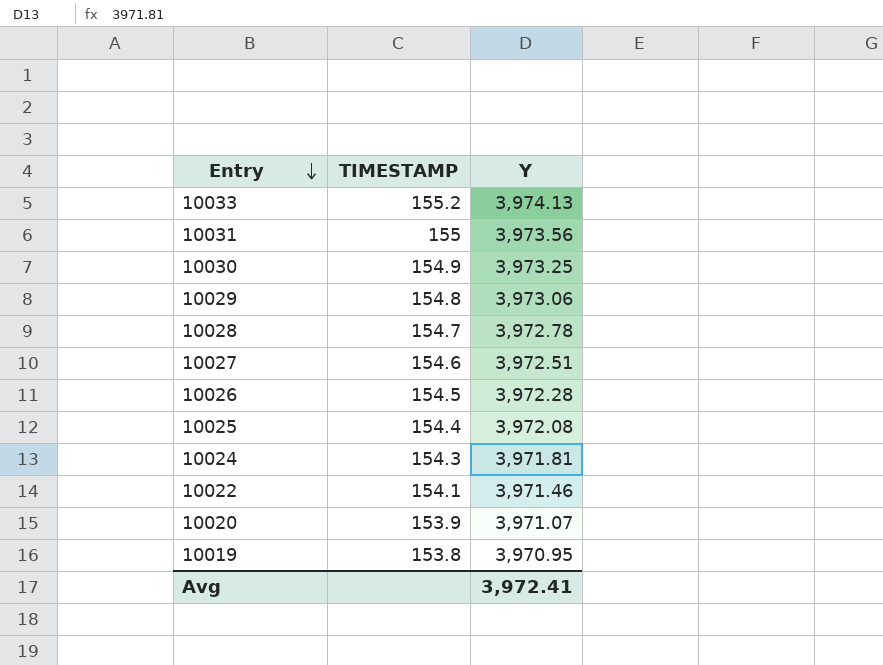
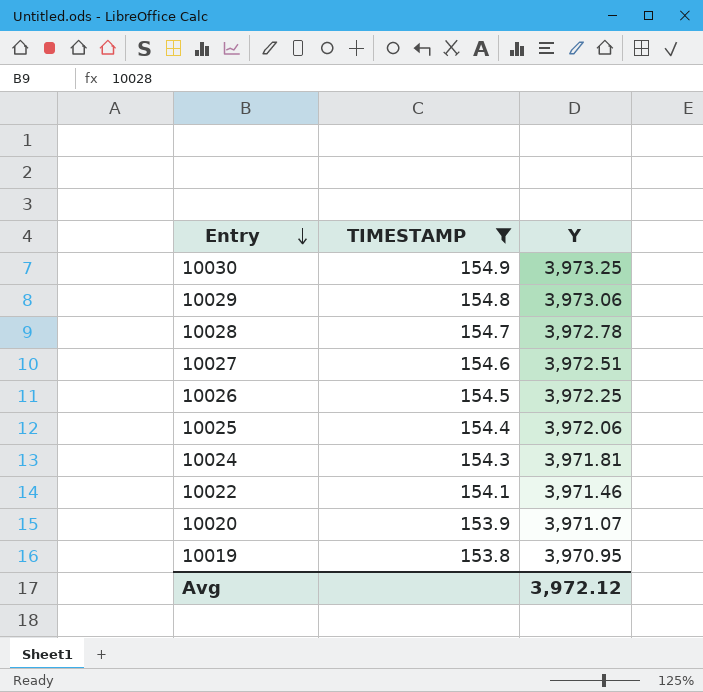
filter: none -> TIMESTAMP <= 154.9
10026 | Y: 3,972.28 -> 3,972.25
10025 | Y: 3,972.08 -> 3,972.06
Avg | Y: 3,972.41 -> 3,972.12

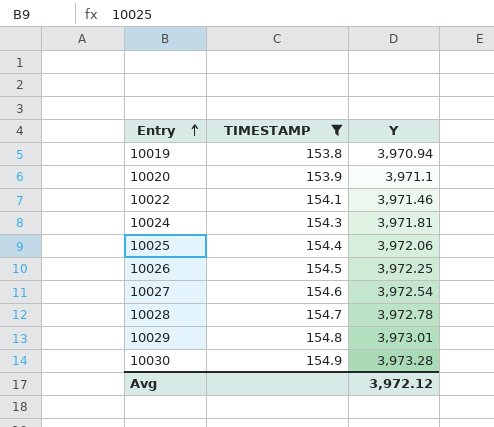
row order: Entry descending -> Entry ascending
10019 | Y: 3,970.95 -> 3,970.94
10020 | Y: 3,971.07 -> 3,971.1
10027 | Y: 3,972.51 -> 3,972.54
10029 | Y: 3,973.06 -> 3,973.01
10030 | Y: 3,973.25 -> 3,973.28

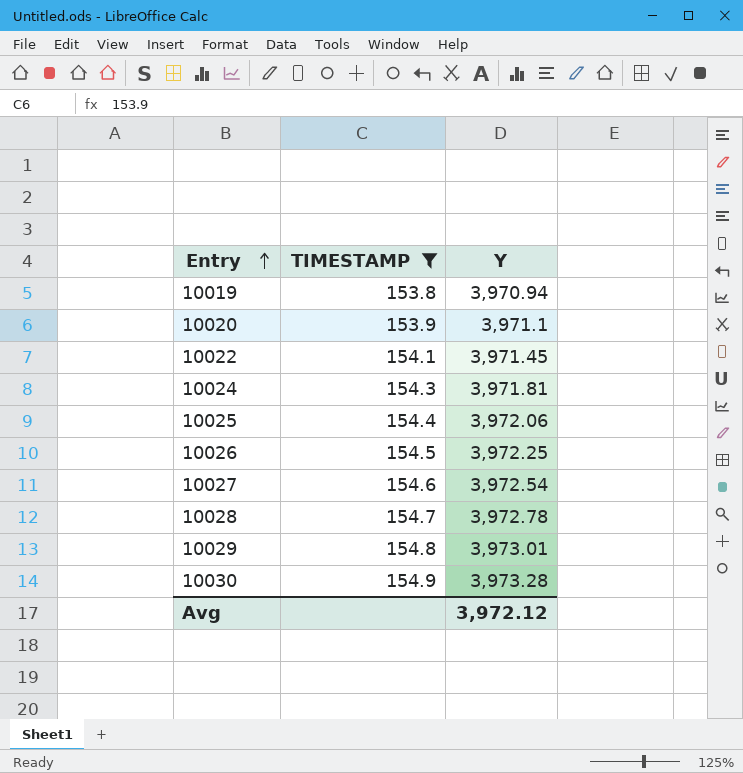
10022 | Y: 3,971.46 -> 3,971.45

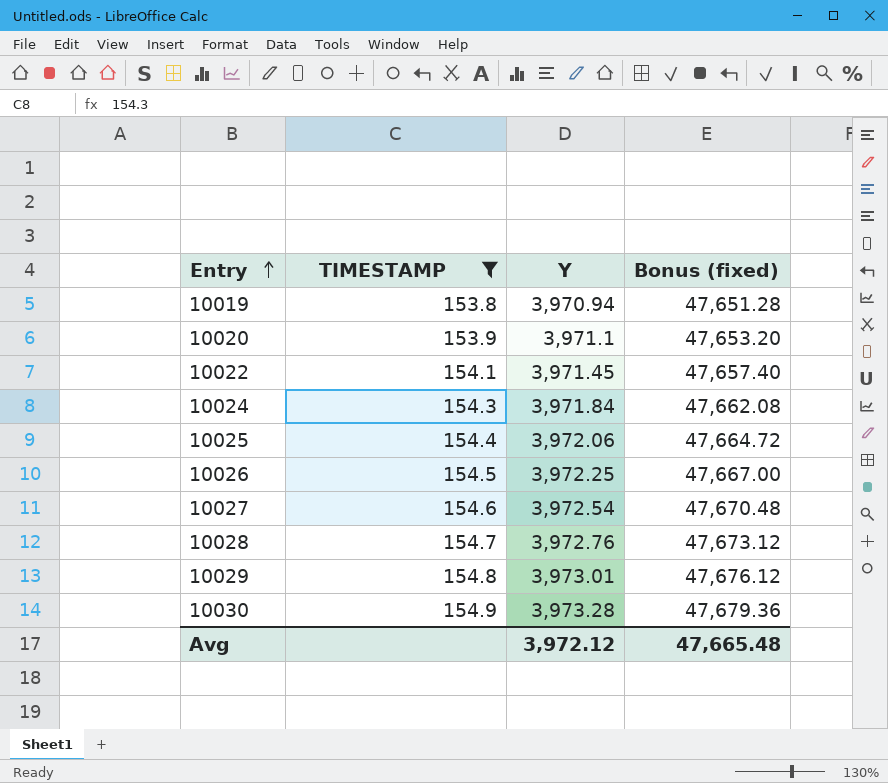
column Bonus (fixed) | formula: none -> [Y] * 12
10024 | Y: 3,971.81 -> 3,971.84
10028 | Y: 3,972.78 -> 3,972.76

